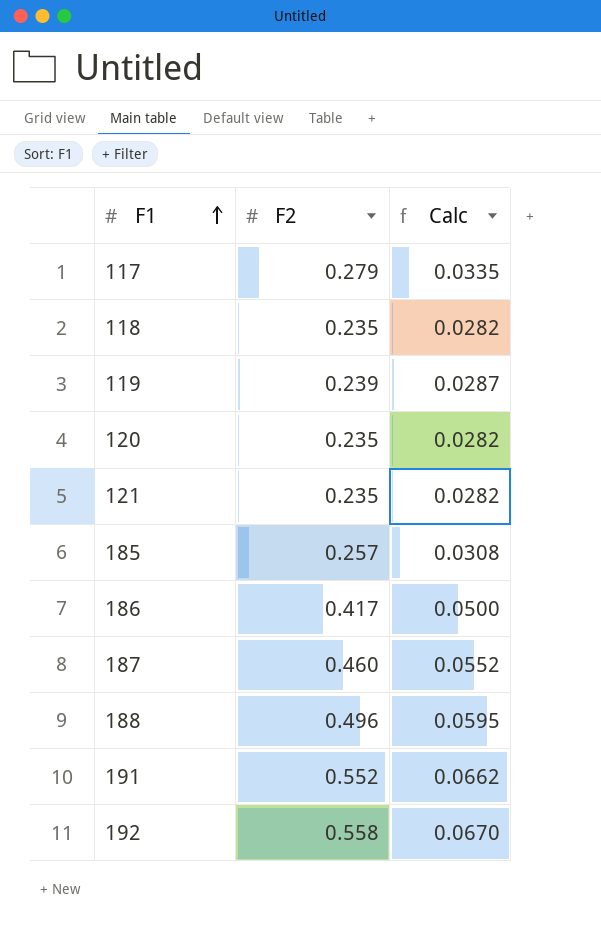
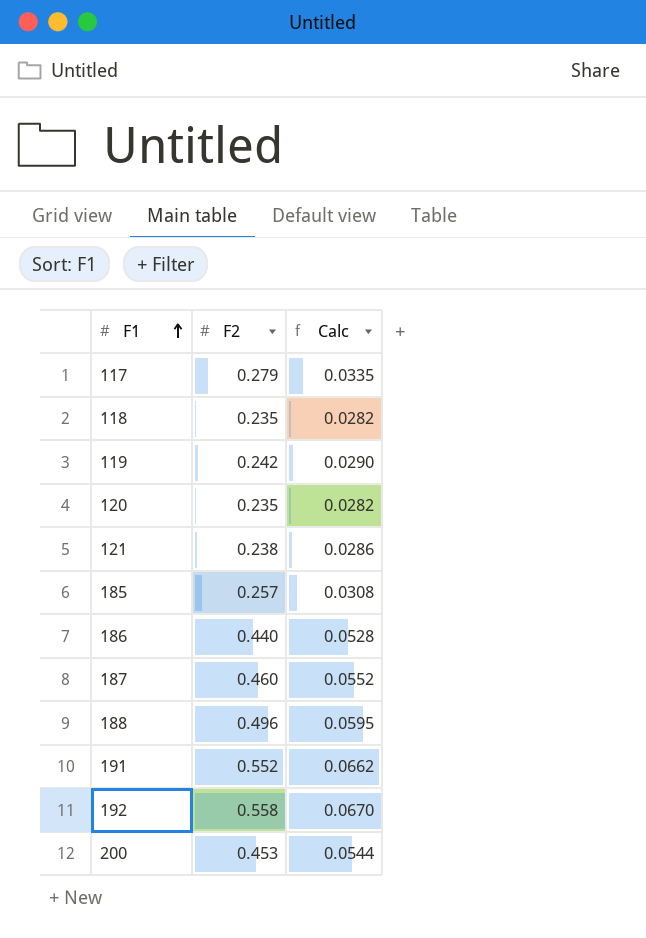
119 | F2: 0.239 -> 0.242
119 | Calc: 0.0287 -> 0.0290
121 | F2: 0.235 -> 0.238
121 | Calc: 0.0282 -> 0.0286
186 | F2: 0.417 -> 0.440
186 | Calc: 0.0500 -> 0.0528
row 200: none -> 0.453 | 0.0544

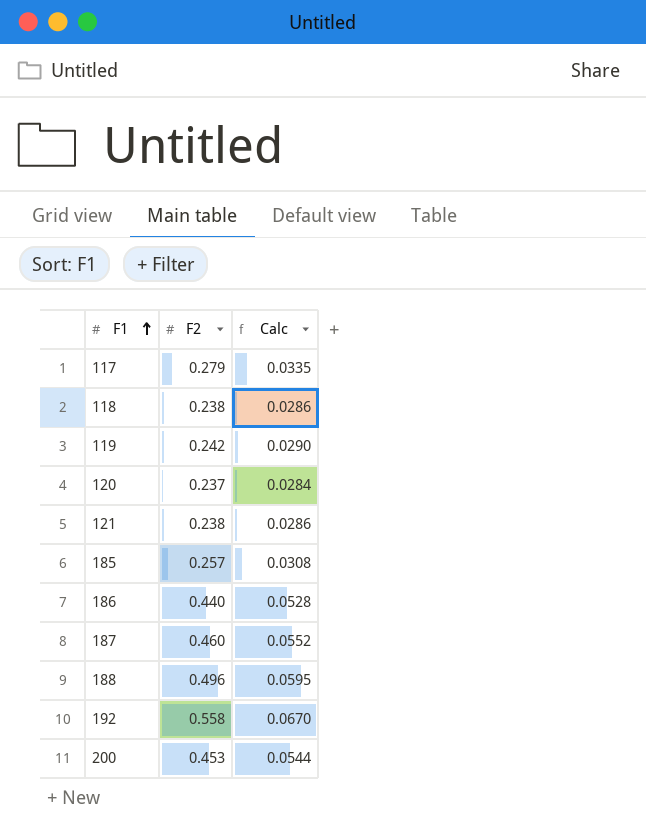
row 191: 0.552 | 0.0662 -> none
118 | F2: 0.235 -> 0.238
118 | Calc: 0.0282 -> 0.0286
120 | F2: 0.235 -> 0.237
120 | Calc: 0.0282 -> 0.0284

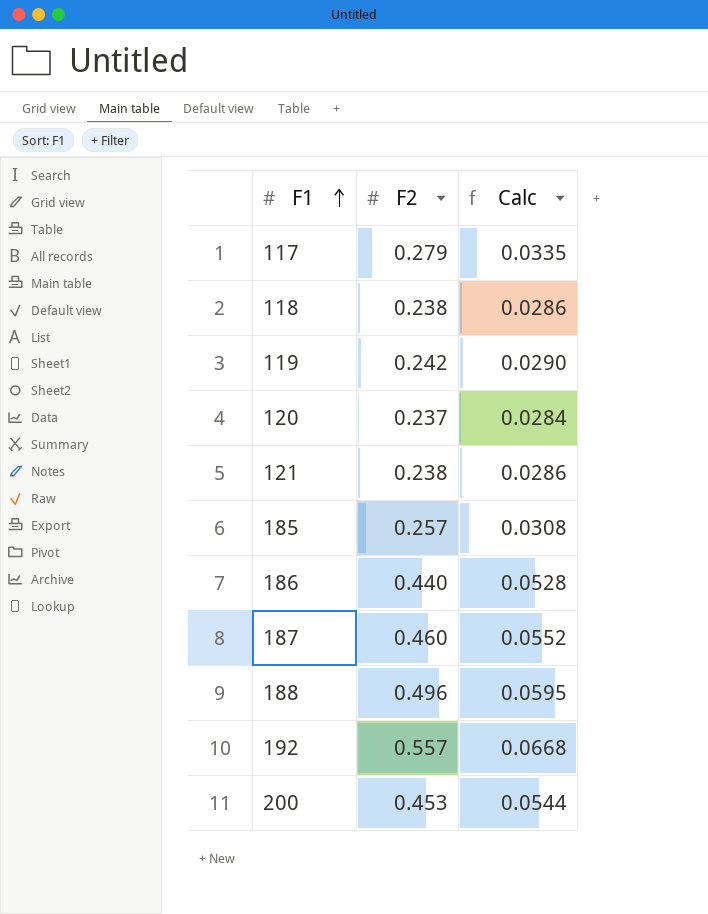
192 | F2: 0.558 -> 0.557
192 | Calc: 0.0670 -> 0.0668

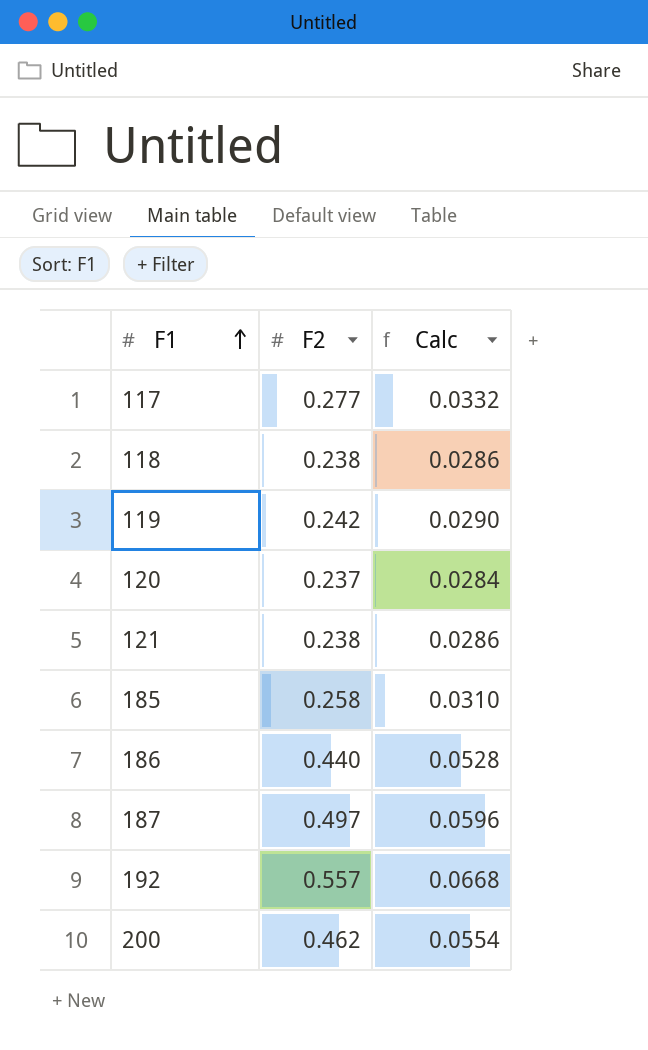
row 188: 0.496 | 0.0595 -> none
117 | F2: 0.279 -> 0.277
117 | Calc: 0.0335 -> 0.0332
185 | F2: 0.257 -> 0.258
185 | Calc: 0.0308 -> 0.0310
187 | F2: 0.460 -> 0.497
187 | Calc: 0.0552 -> 0.0596
200 | F2: 0.453 -> 0.462
200 | Calc: 0.0544 -> 0.0554

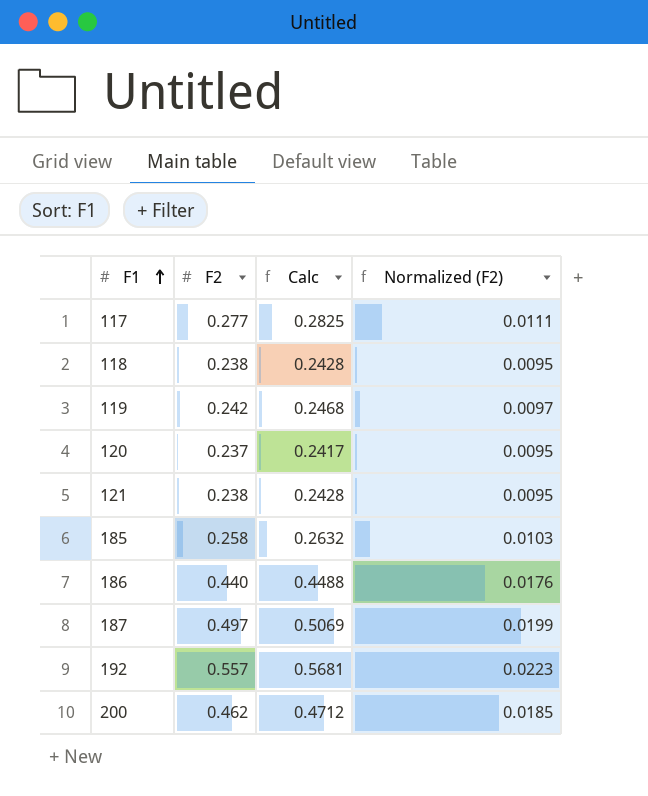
column Calc | formula: [F2] * 0.12 -> [F2] * 1.02
column Normalized (F2) | formula: none -> [F2] * 0.04

